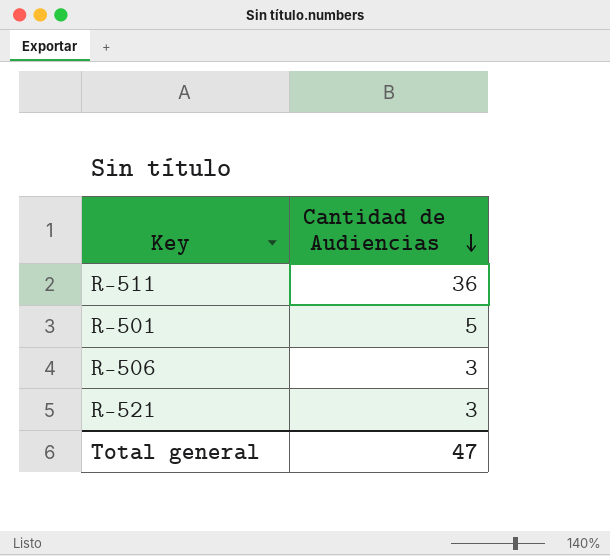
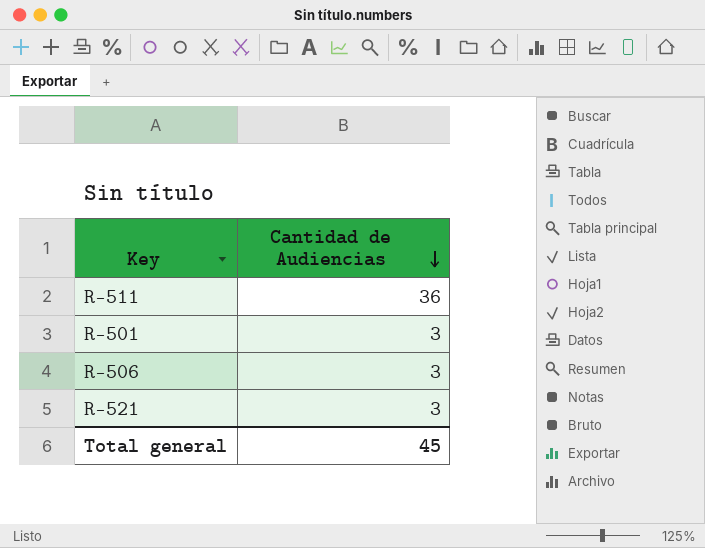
R-501 | Cantidad de Audiencias: 5 -> 3
Total general | Cantidad de Audiencias: 47 -> 45

